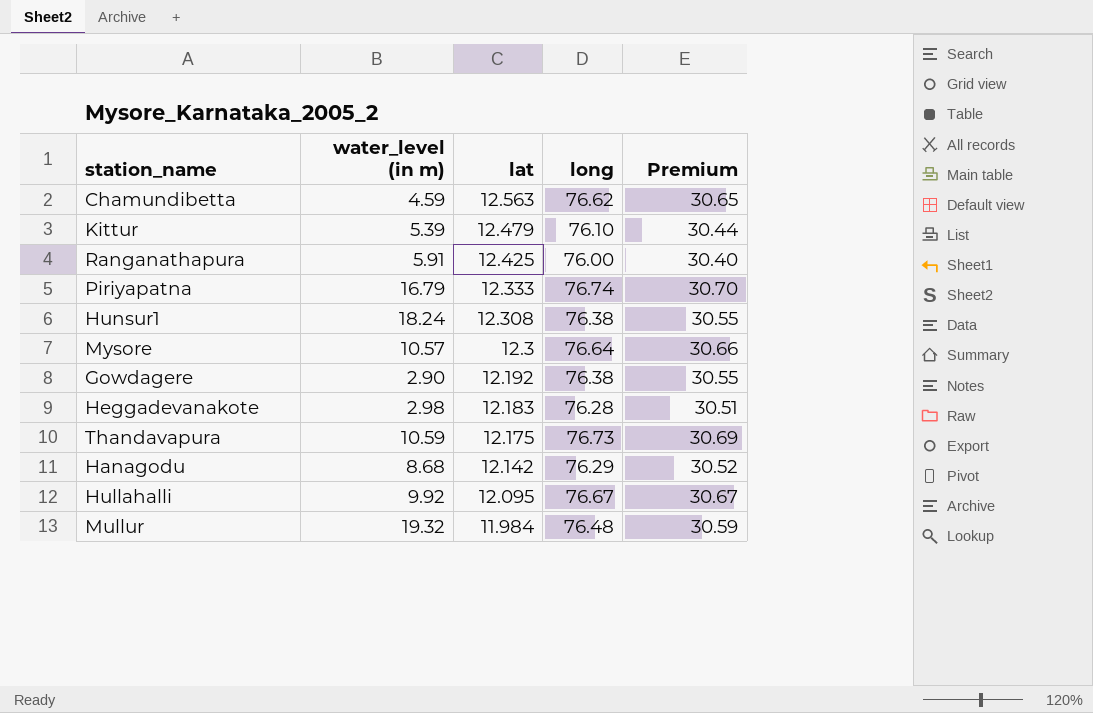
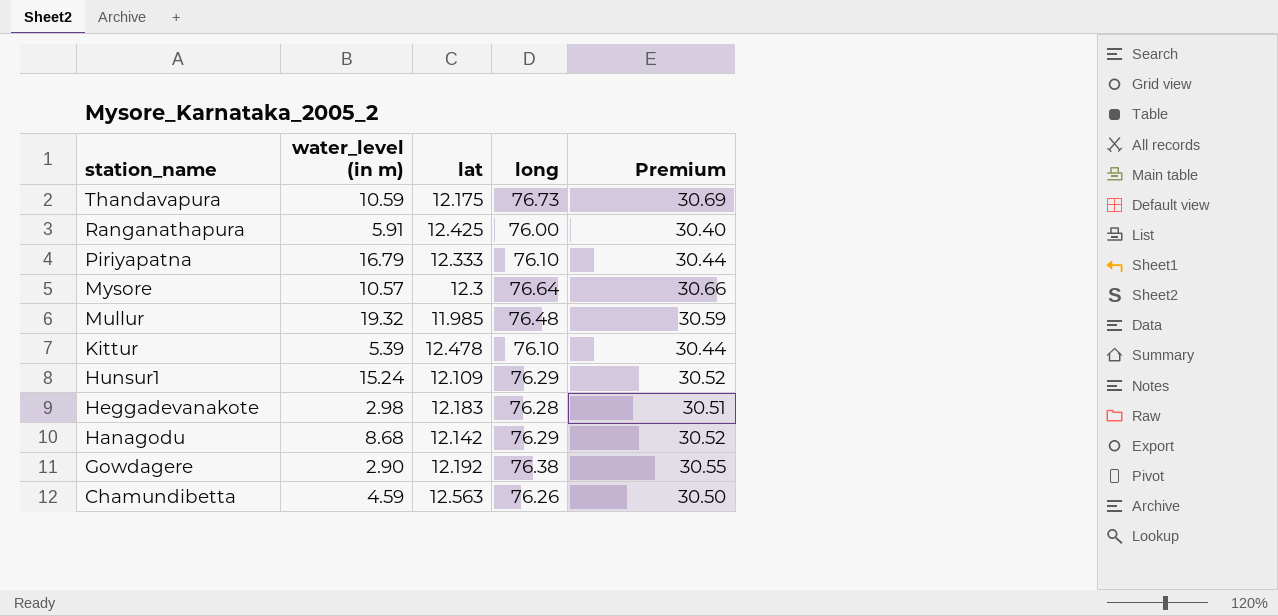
row order: lat descending -> station_name descending
row Hullahalli: 9.92 | 12.095 | 76.67 | 30.67 -> none
Piriyapatna | long: 76.74 -> 76.10
Piriyapatna | Premium: 30.70 -> 30.44
Mullur | lat: 11.984 -> 11.985
Kittur | lat: 12.479 -> 12.478
Hunsur1 | water_level (in m): 18.24 -> 15.24
Hunsur1 | lat: 12.308 -> 12.109
Hunsur1 | long: 76.38 -> 76.29
Hunsur1 | Premium: 30.55 -> 30.52
Chamundibetta | long: 76.62 -> 76.26
Chamundibetta | Premium: 30.65 -> 30.50

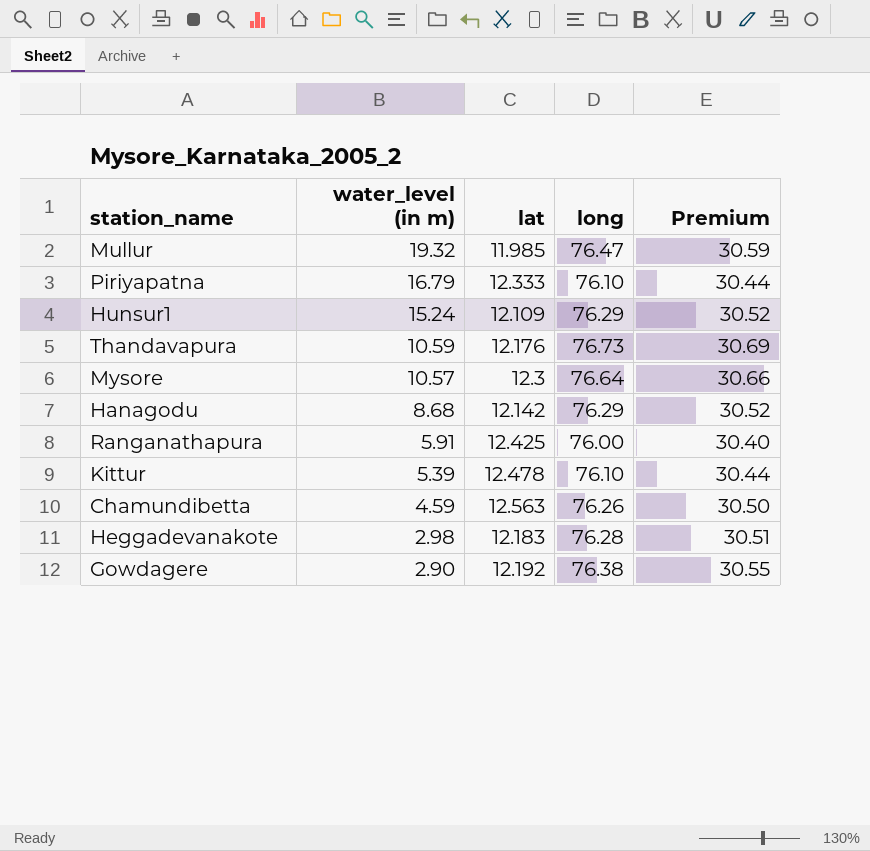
row order: station_name descending -> water_level (in m) descending
Mullur | long: 76.48 -> 76.47
Thandavapura | lat: 12.175 -> 12.176

